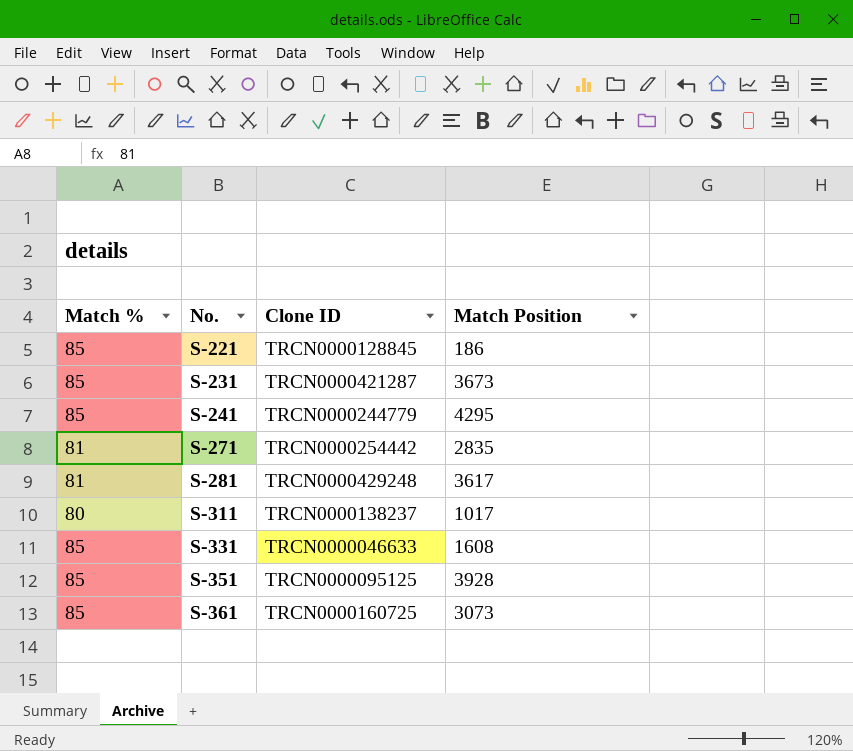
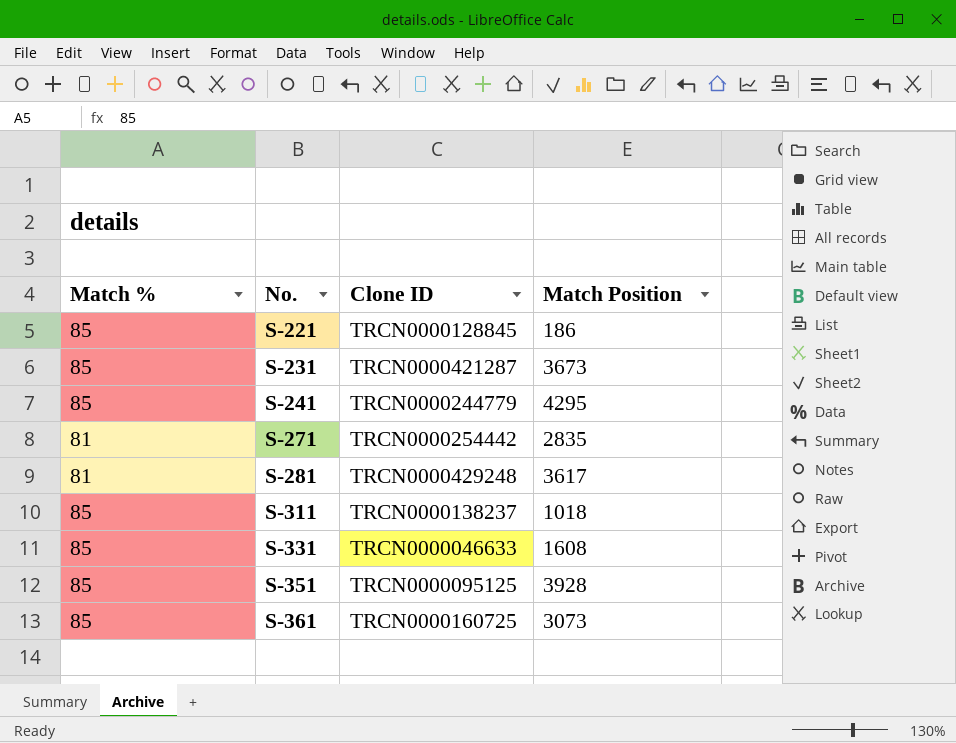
S-311 | Match %: 80 -> 85
S-311 | Match Position: 1017 -> 1018

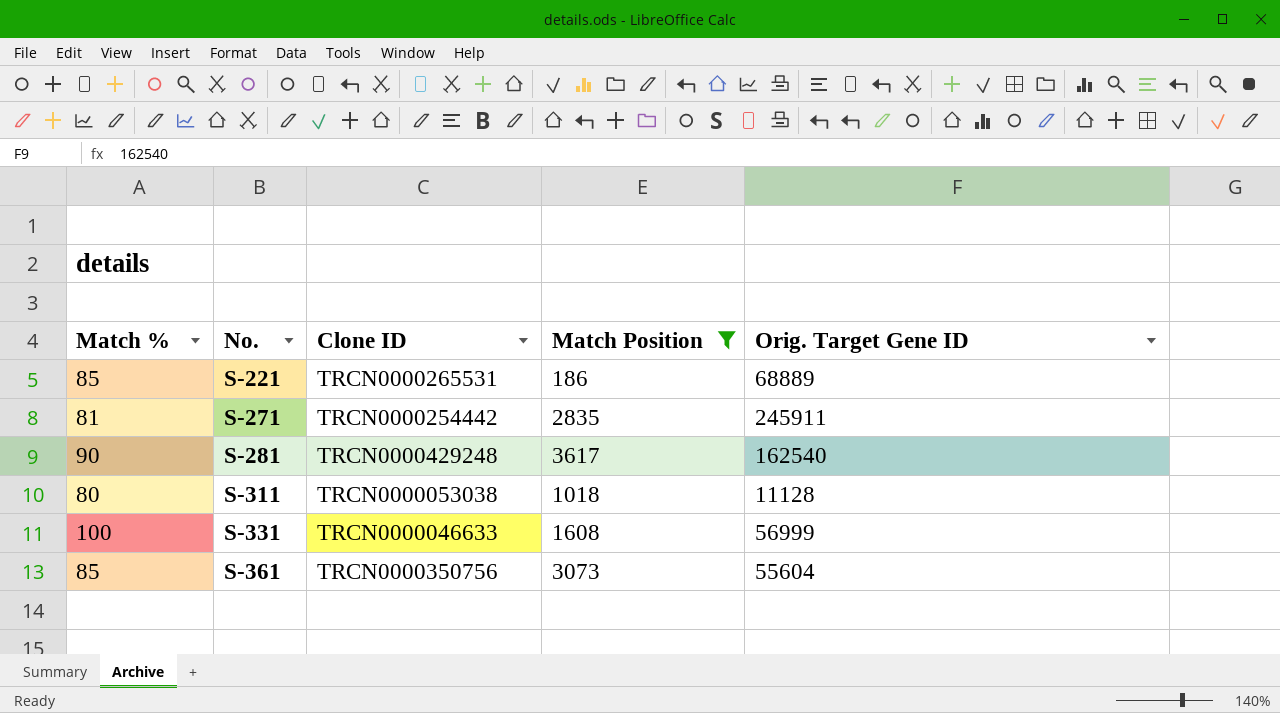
filter: none -> Match Position <= 3617
column Orig. Target Gene ID | position: none -> 5
S-221 | Clone ID: TRCN0000128845 -> TRCN0000265531
S-281 | Match %: 81 -> 90
S-311 | Match %: 85 -> 80
S-311 | Clone ID: TRCN0000138237 -> TRCN0000053038
S-331 | Match %: 85 -> 100
S-361 | Clone ID: TRCN0000160725 -> TRCN0000350756

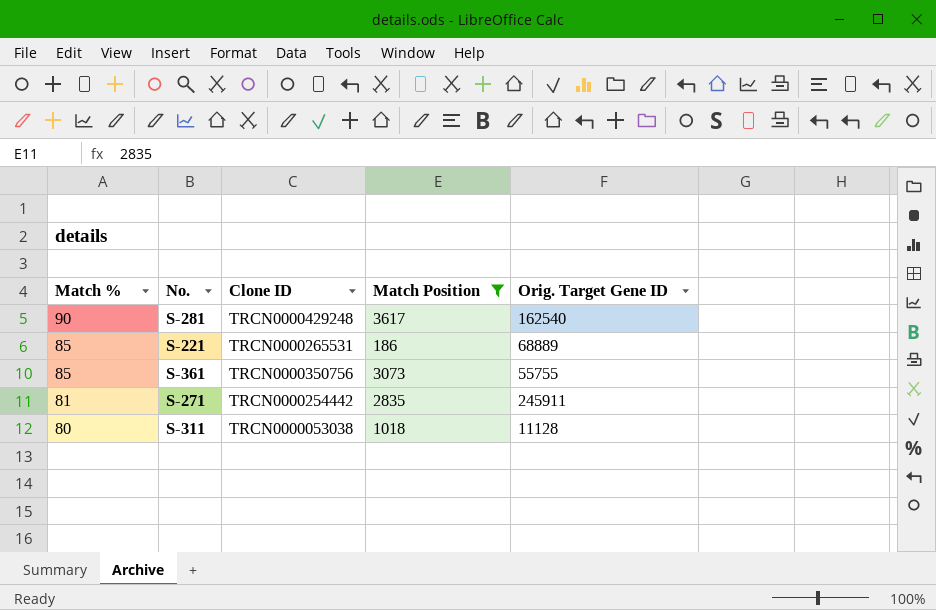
row order: No. ascending -> Match % descending
row S-331: 100 | TRCN0000046633 | 1608 | 56999 -> none
S-361 | Orig. Target Gene ID: 55604 -> 55755

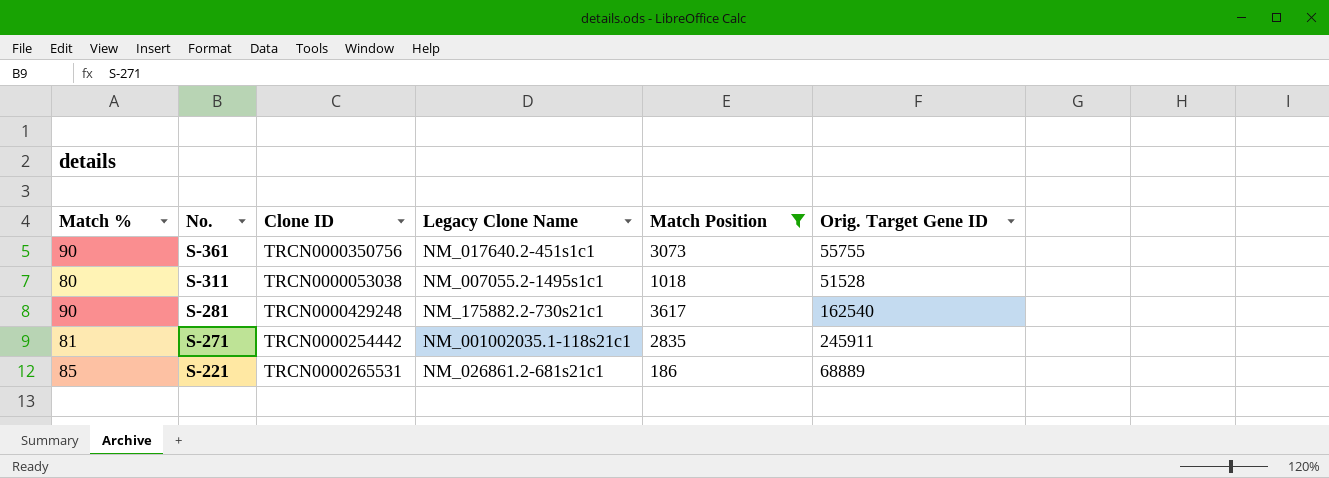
row order: Match % descending -> No. descending
column Legacy Clone Name | position: none -> 4
S-361 | Match %: 85 -> 90
S-311 | Orig. Target Gene ID: 11128 -> 51528

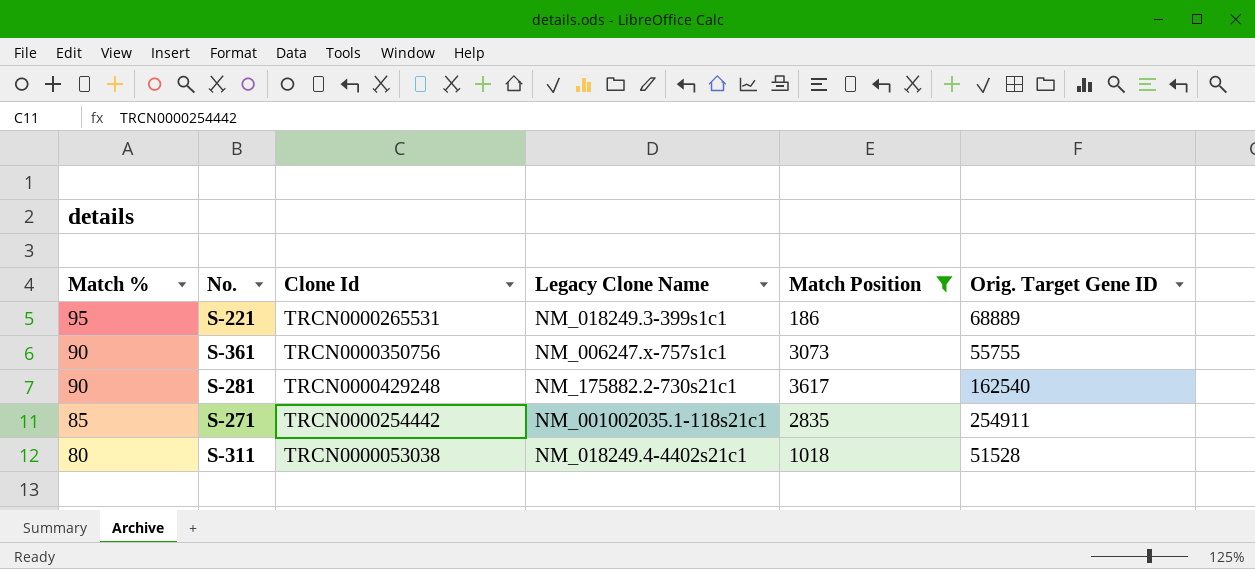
row order: No. descending -> Match % descending
column name: Clone ID -> Clone Id
S-221 | Match %: 85 -> 95
S-221 | Legacy Clone Name: NM_026861.2-681s21c1 -> NM_018249.3-399s1c1
S-361 | Legacy Clone Name: NM_017640.2-451s1c1 -> NM_006247.x-757s1c1
S-271 | Match %: 81 -> 85
S-271 | Orig. Target Gene ID: 245911 -> 254911
S-311 | Legacy Clone Name: NM_007055.2-1495s1c1 -> NM_018249.4-4402s21c1

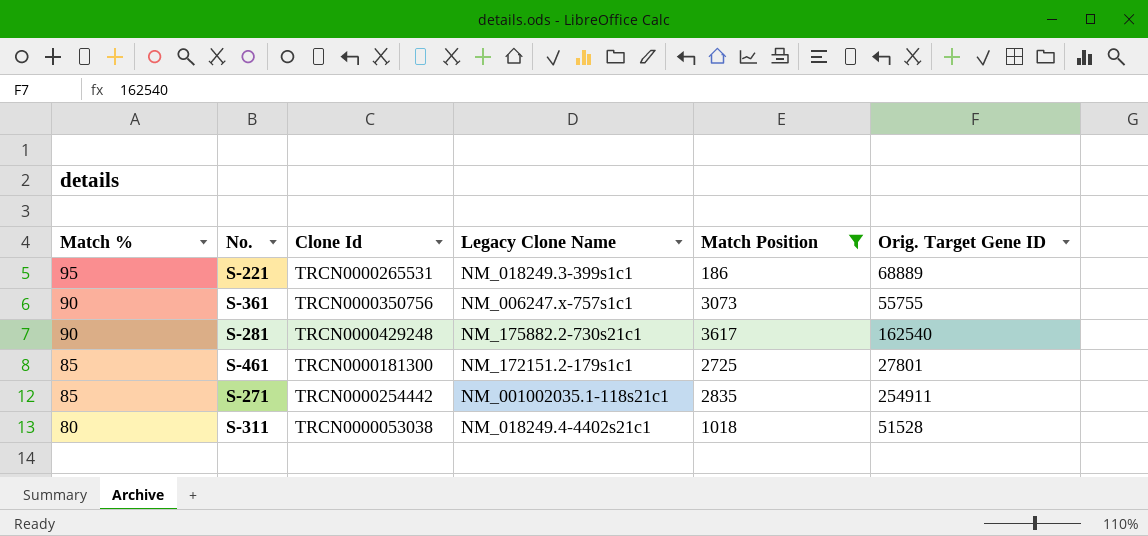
row S-461: none -> 85 | TRCN0000181300 | NM_172151.2-179s1c1 | 2725 | 27801

